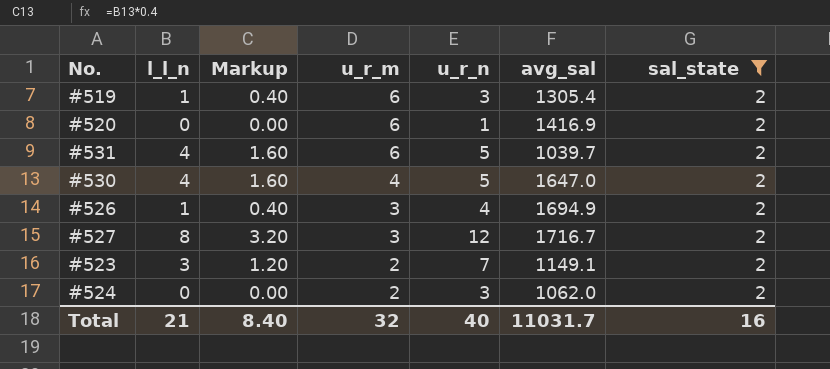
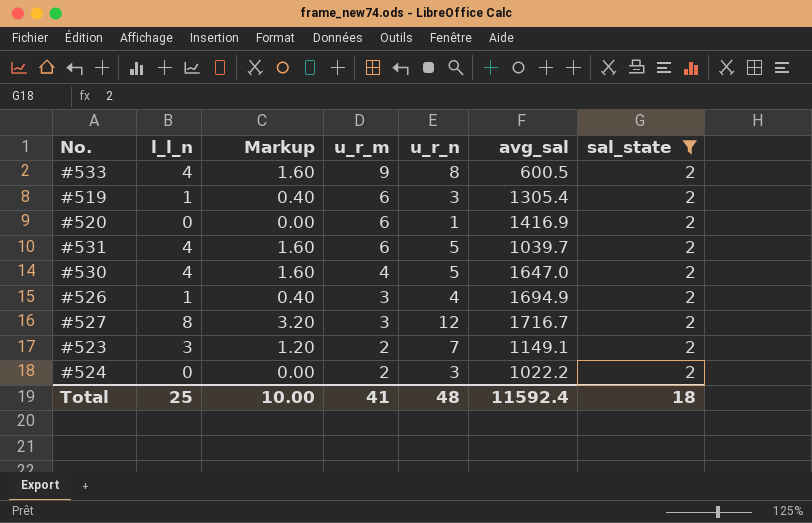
row #533: none -> 4 | 1.60 | 9 | 8 | 600.5 | 2
#524 | avg_sal: 1062.0 -> 1022.2
Total | l_l_n: 21 -> 25
Total | Markup: 8.40 -> 10.00
Total | u_r_m: 32 -> 41
Total | u_r_n: 40 -> 48
Total | avg_sal: 11031.7 -> 11592.4
Total | sal_state: 16 -> 18

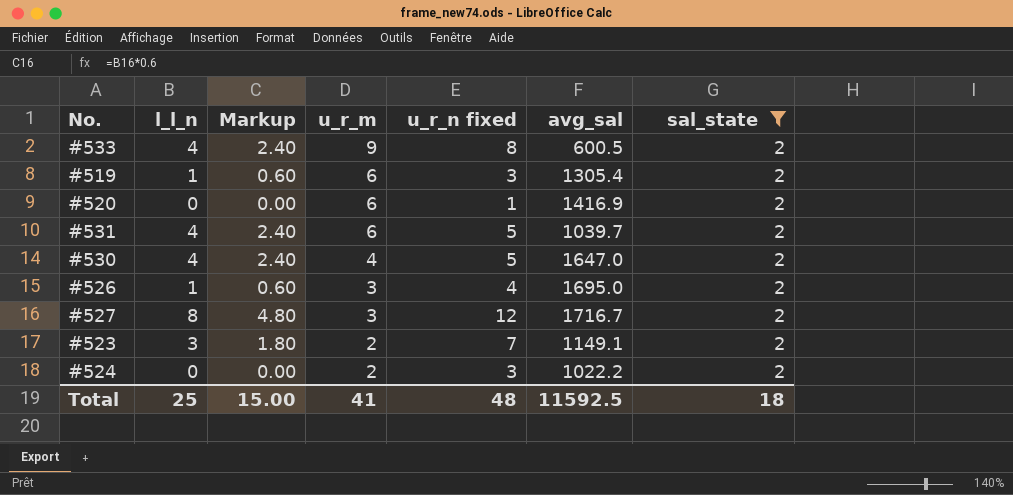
column Markup | formula: [l_l_n] * 0.4 -> [l_l_n] * 0.6
column name: u_r_n -> u_r_n fixed
#526 | avg_sal: 1694.9 -> 1695.0
Total | Markup: 10.00 -> 15.00
Total | avg_sal: 11592.4 -> 11592.5

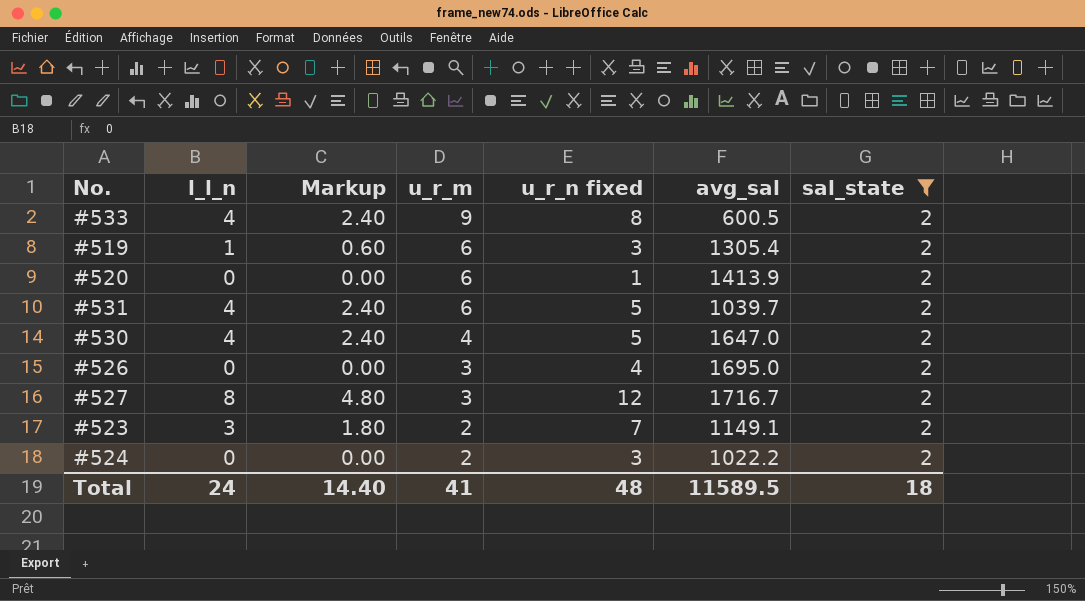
#520 | avg_sal: 1416.9 -> 1413.9
#526 | l_l_n: 1 -> 0
#526 | Markup: 0.60 -> 0.00
Total | l_l_n: 25 -> 24
Total | Markup: 15.00 -> 14.40
Total | avg_sal: 11592.5 -> 11589.5

